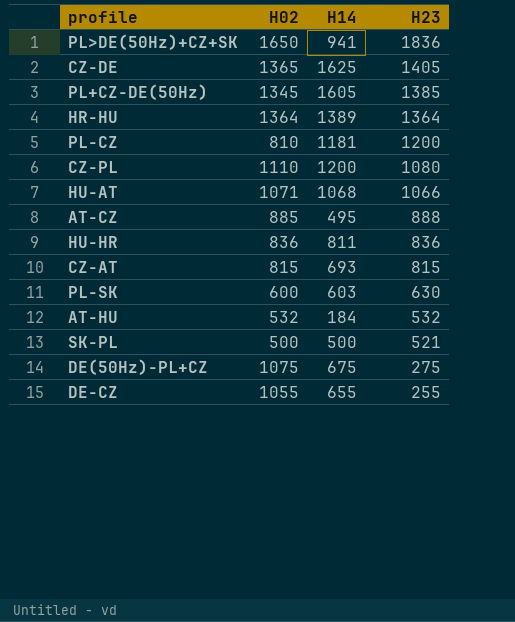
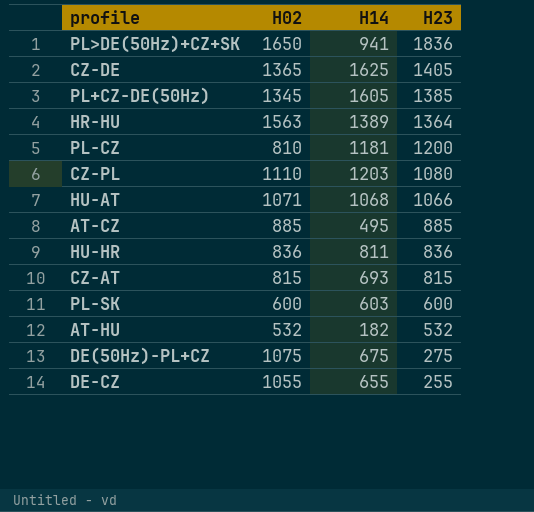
row SK-PL: 500 | 500 | 521 -> none
HR-HU | H02: 1364 -> 1563
CZ-PL | H14: 1200 -> 1203
AT-CZ | H23: 888 -> 885
PL-SK | H23: 630 -> 600
AT-HU | H14: 184 -> 182

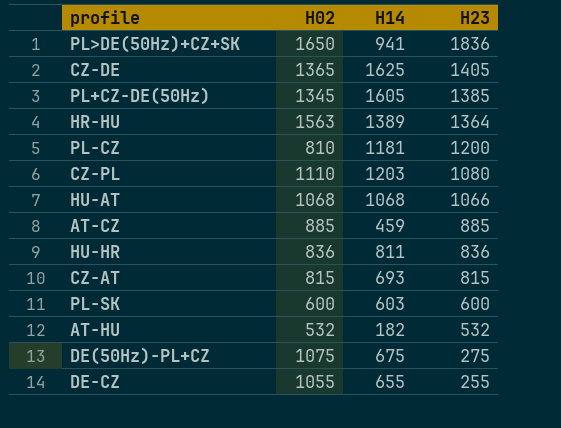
HU-AT | H02: 1071 -> 1068
AT-CZ | H14: 495 -> 459

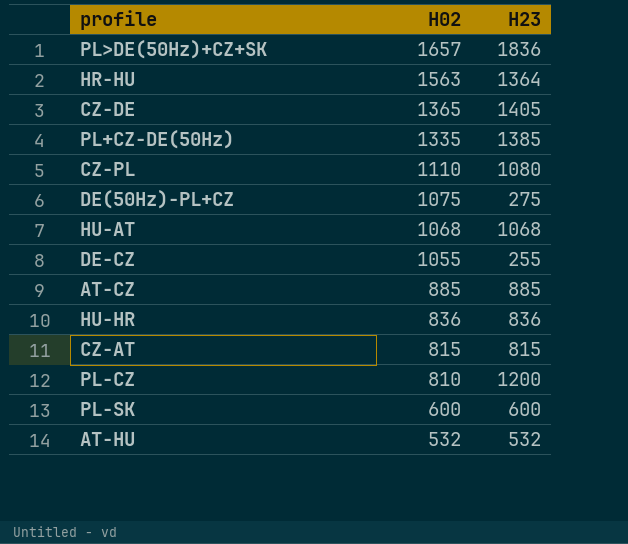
row order: H23 descending -> H02 descending
column H14 | position: 3 -> none
PL>DE(50Hz)+CZ+SK | H02: 1650 -> 1657
PL+CZ-DE(50Hz) | H02: 1345 -> 1335
HU-AT | H23: 1066 -> 1068

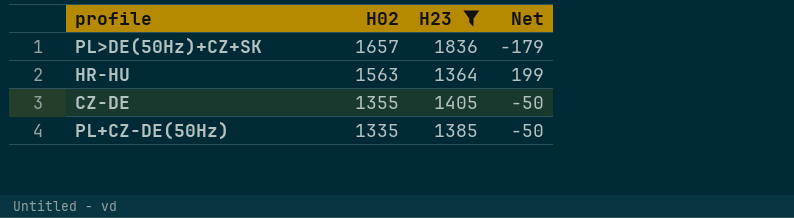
filter: none -> H23 >= 1364
column Net | formula: none -> [H02] - [H23]
CZ-DE | H02: 1365 -> 1355

